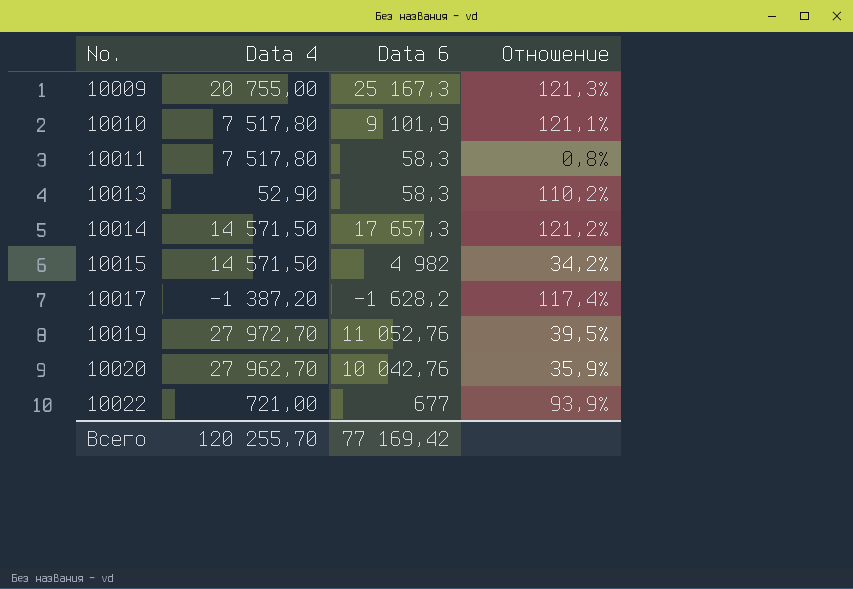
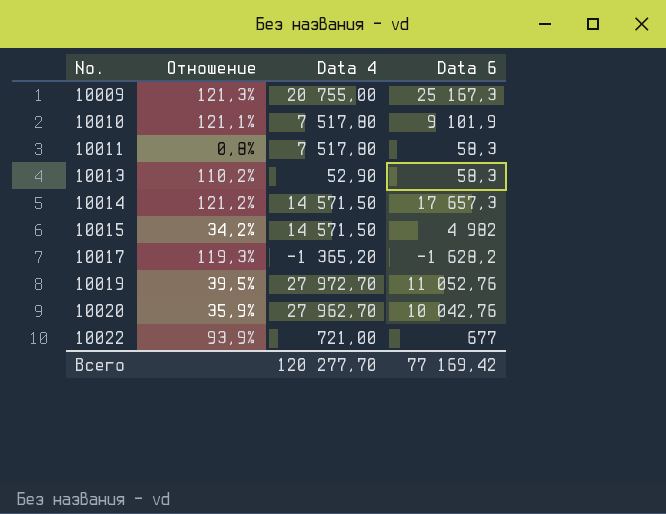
column Отношение | position: 4 -> 2
10017 | Отношение: 117,4% -> 119,3%
10017 | Data 4: -1 387,20 -> -1 365,20
Всего | Data 4: 120 255,70 -> 120 277,70

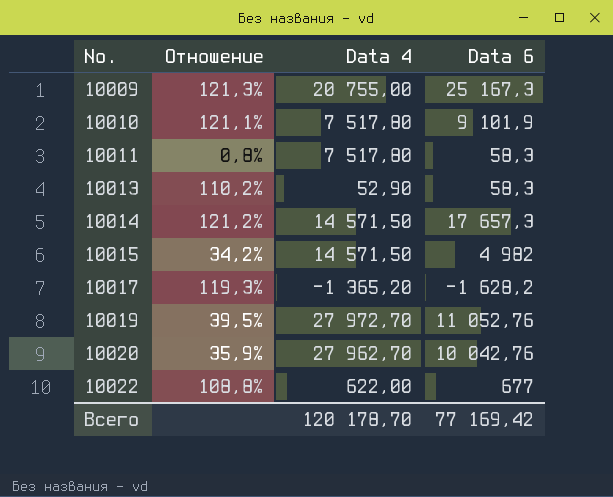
10022 | Отношение: 93,9% -> 108,8%
10022 | Data 4: 721,00 -> 622,00
Всего | Data 4: 120 277,70 -> 120 178,70

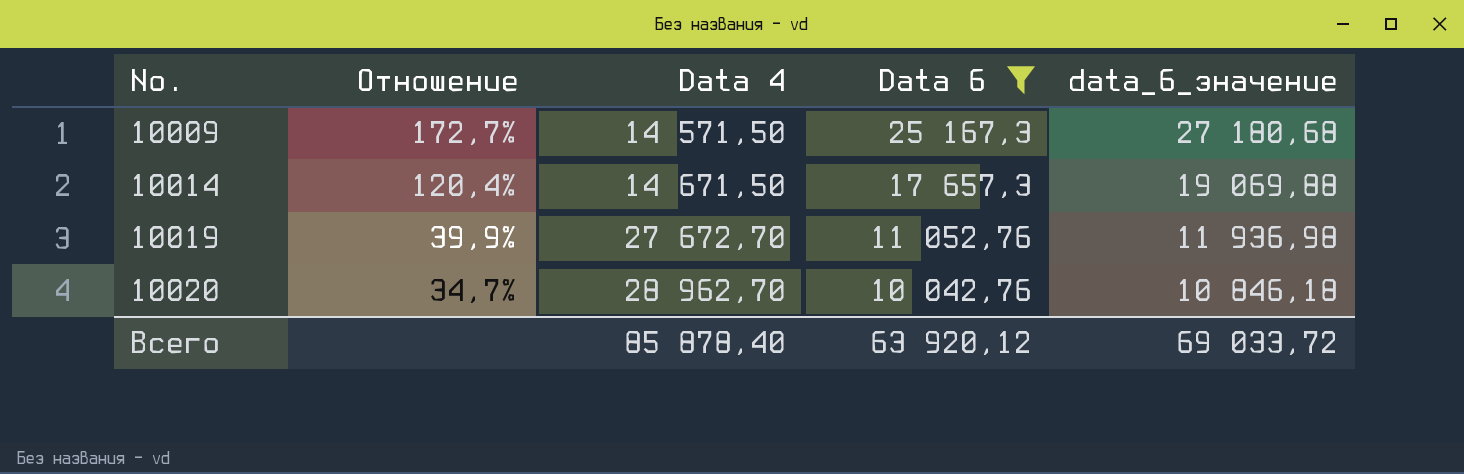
filter: none -> Data 6 >= 10 042,76
column data_6_значение | formula: none -> [Data 6] * 1,08
10009 | Отношение: 121,3% -> 172,7%
10009 | Data 4: 20 755,00 -> 14 571,50
10014 | Отношение: 121,2% -> 120,4%
10014 | Data 4: 14 571,50 -> 14 671,50
10019 | Отношение: 39,5% -> 39,9%
10019 | Data 4: 27 972,70 -> 27 672,70
10020 | Отношение: 35,9% -> 34,7%
10020 | Data 4: 27 962,70 -> 28 962,70
Всего | Data 4: 120 178,70 -> 85 878,40
Всего | Data 6: 77 169,42 -> 63 920,12

